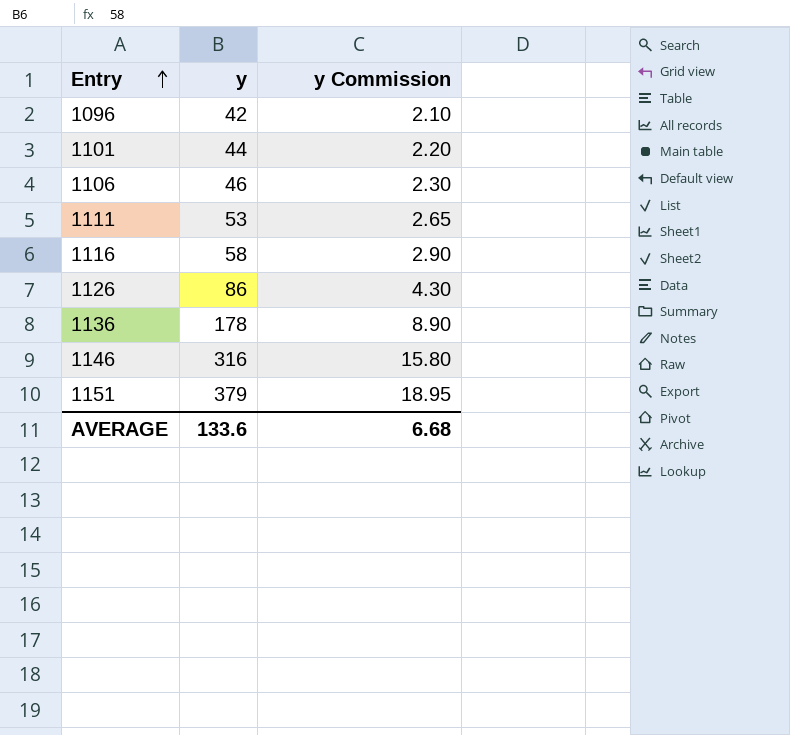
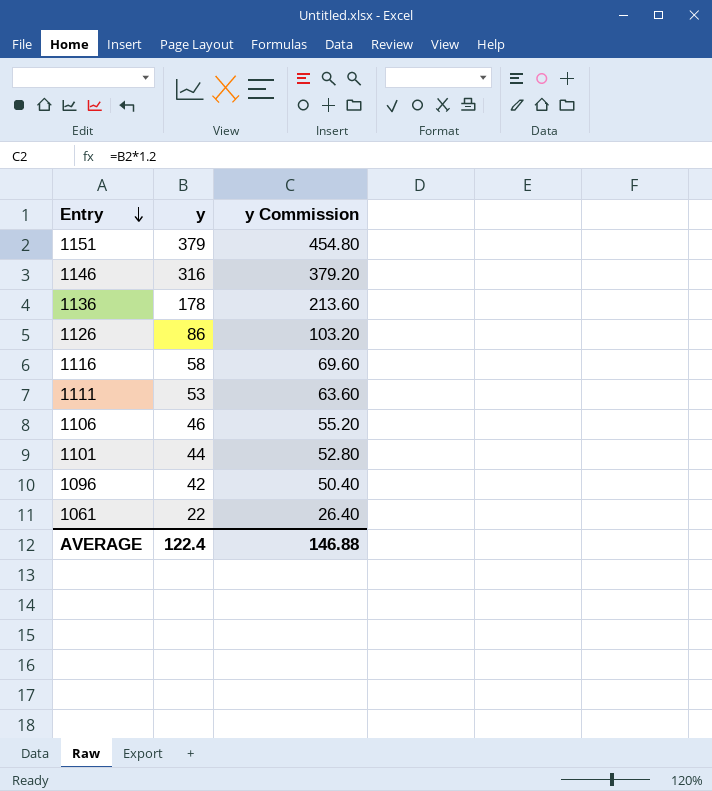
row order: Entry ascending -> Entry descending
column y Commission | formula: [y] * 0.05 -> [y] * 1.2
row 1061: none -> 22 | 26.40
AVERAGE | y: 133.6 -> 122.4
AVERAGE | y Commission: 6.68 -> 146.88

